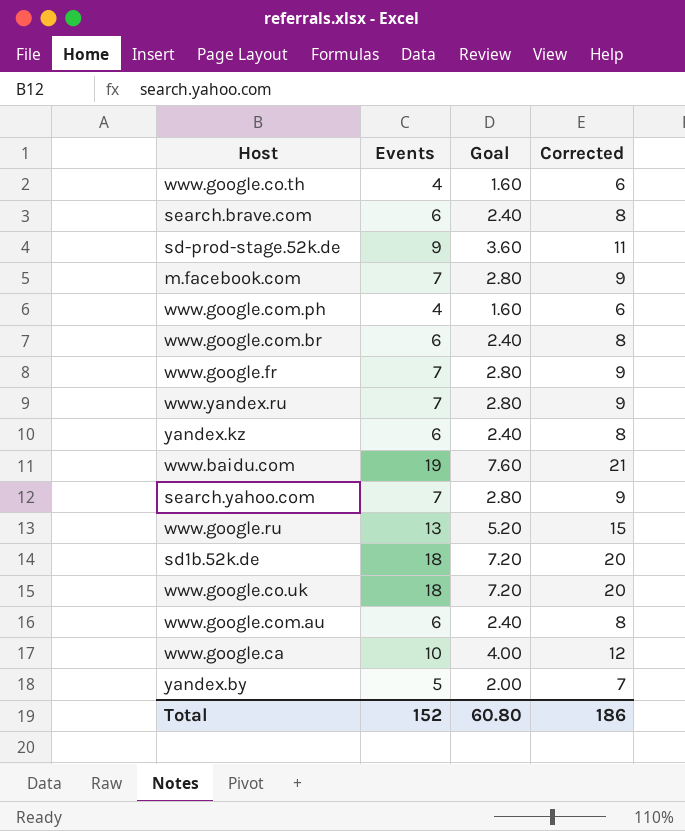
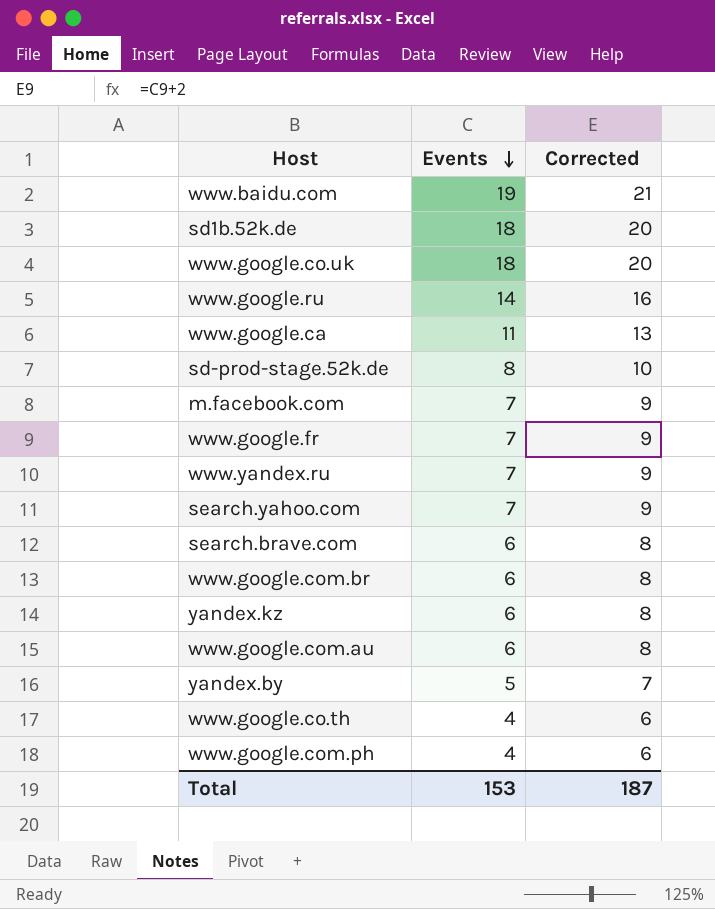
row order: none -> Events descending
column Goal | formula: [Events] * 0.4 -> none
www.google.ru | Events: 13 -> 14
www.google.ru | Corrected: 15 -> 16
www.google.ca | Events: 10 -> 11
www.google.ca | Corrected: 12 -> 13
sd-prod-stage.52k.de | Events: 9 -> 8
sd-prod-stage.52k.de | Corrected: 11 -> 10
Total | Events: 152 -> 153
Total | Corrected: 186 -> 187

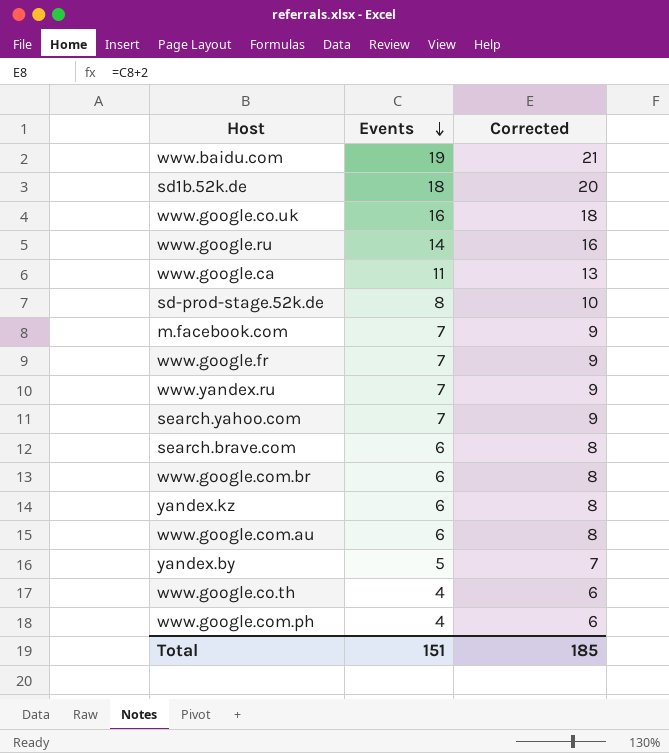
www.google.co.uk | Events: 18 -> 16
www.google.co.uk | Corrected: 20 -> 18
Total | Events: 153 -> 151
Total | Corrected: 187 -> 185

